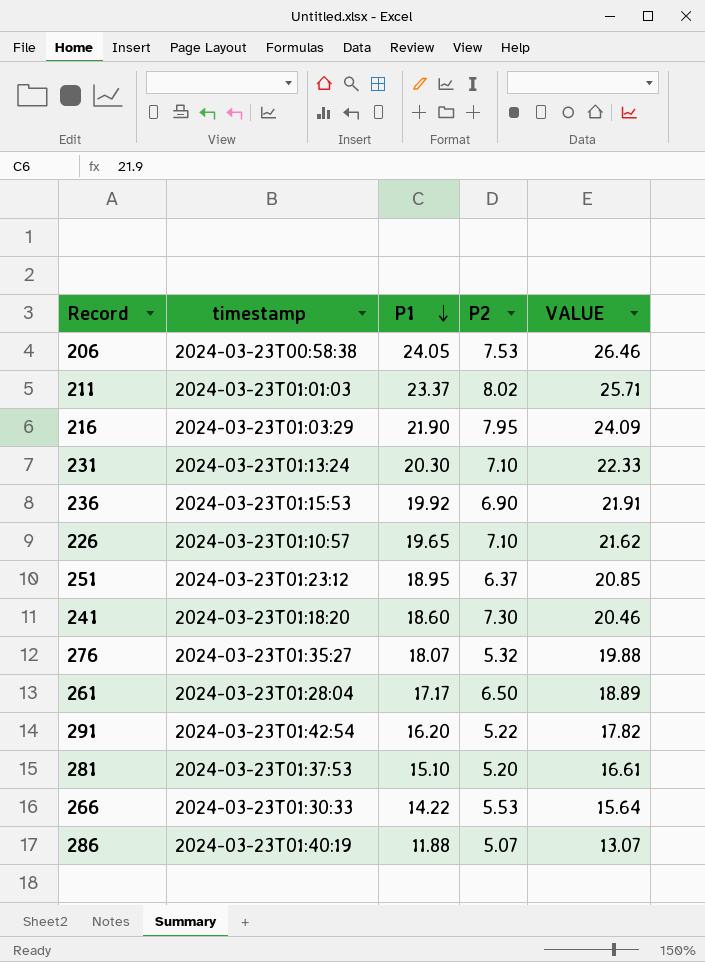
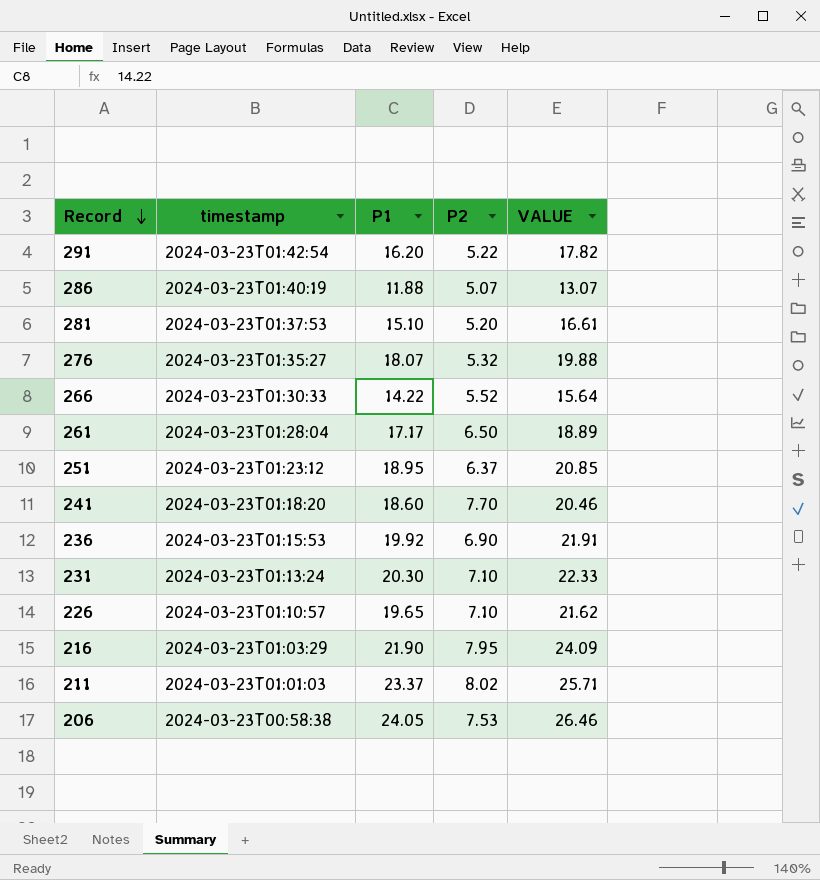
row order: P1 descending -> Record descending
266 | P2: 5.53 -> 5.52
241 | P2: 7.30 -> 7.70

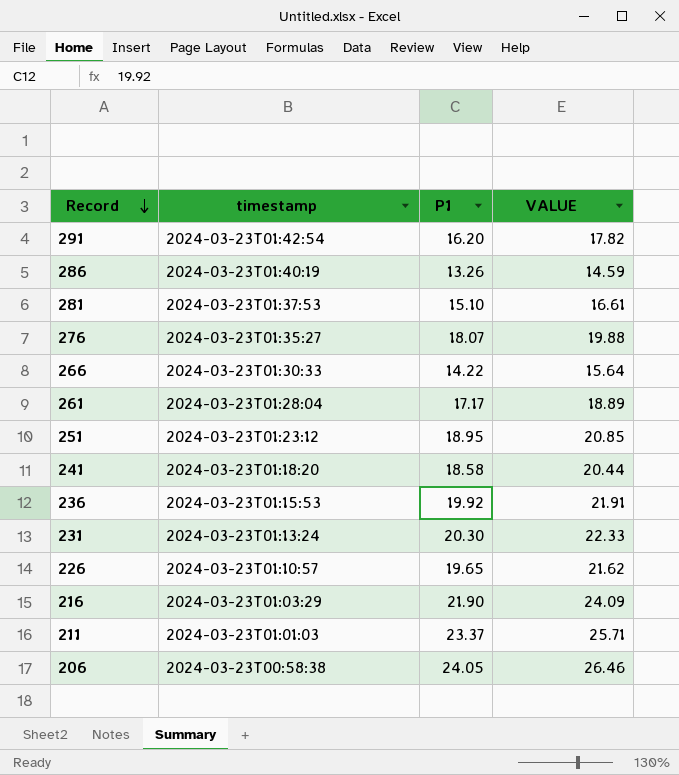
column P2 | position: 4 -> none
286 | P1: 11.88 -> 13.26
286 | VALUE: 13.07 -> 14.59
241 | P1: 18.60 -> 18.58
241 | VALUE: 20.46 -> 20.44

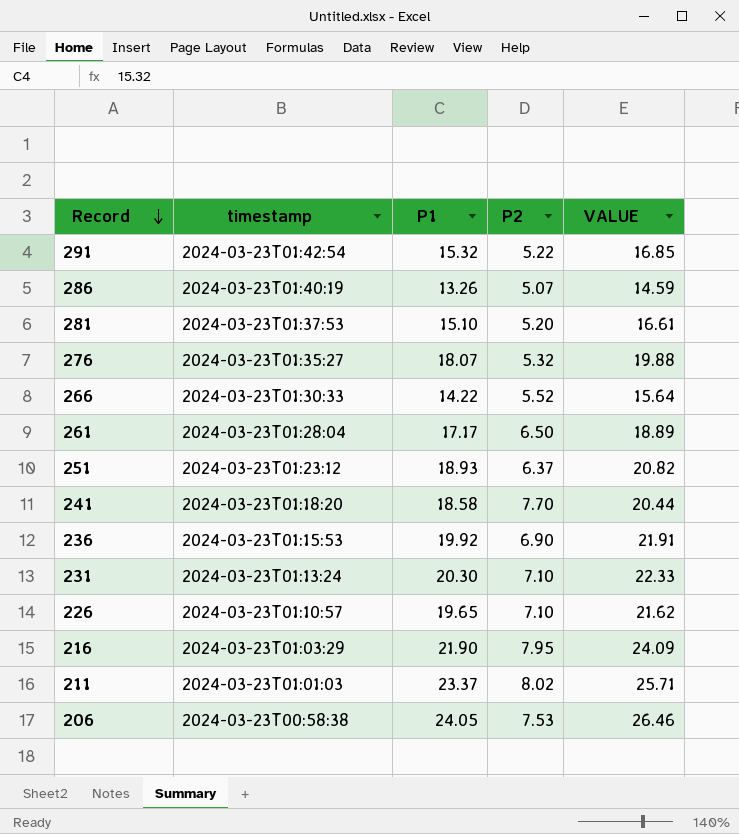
column P2 | position: none -> 4
291 | P1: 16.20 -> 15.32
291 | VALUE: 17.82 -> 16.85
251 | P1: 18.95 -> 18.93
251 | VALUE: 20.85 -> 20.82

